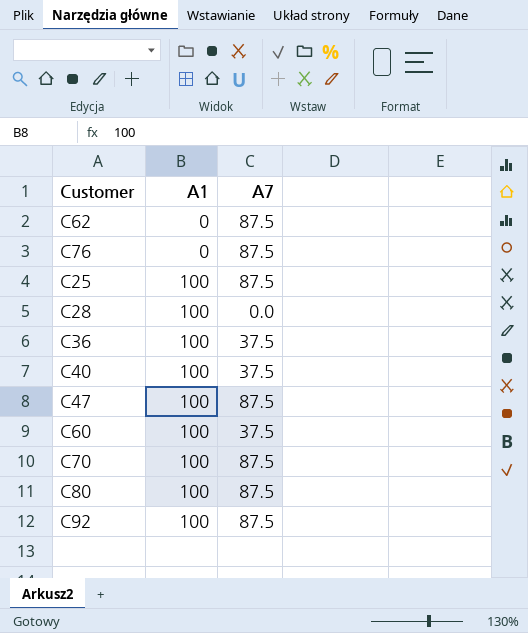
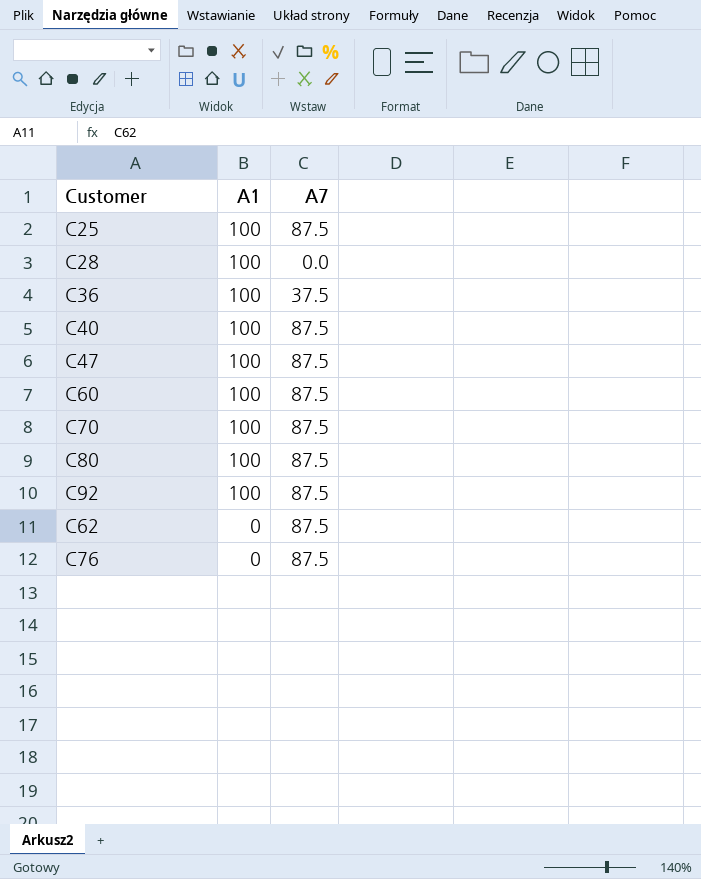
row order: A1 ascending -> A1 descending
C40 | A7: 37.5 -> 87.5
C60 | A7: 37.5 -> 87.5

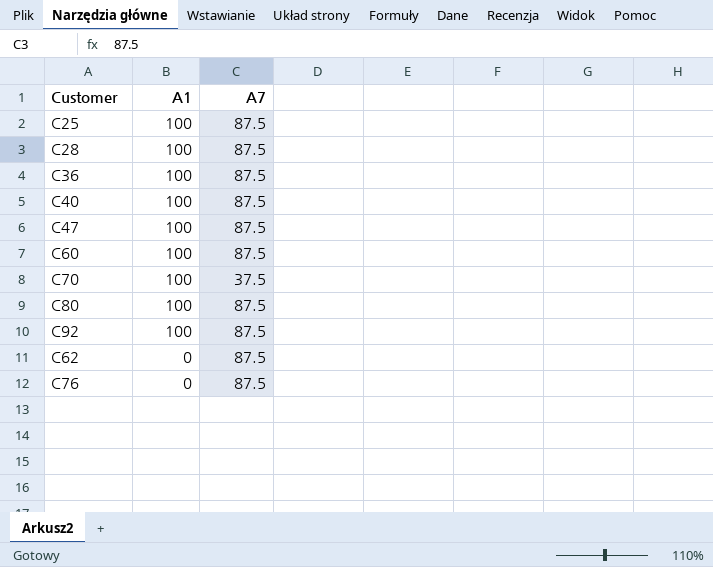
C28 | A7: 0.0 -> 87.5
C36 | A7: 37.5 -> 87.5
C70 | A7: 87.5 -> 37.5

